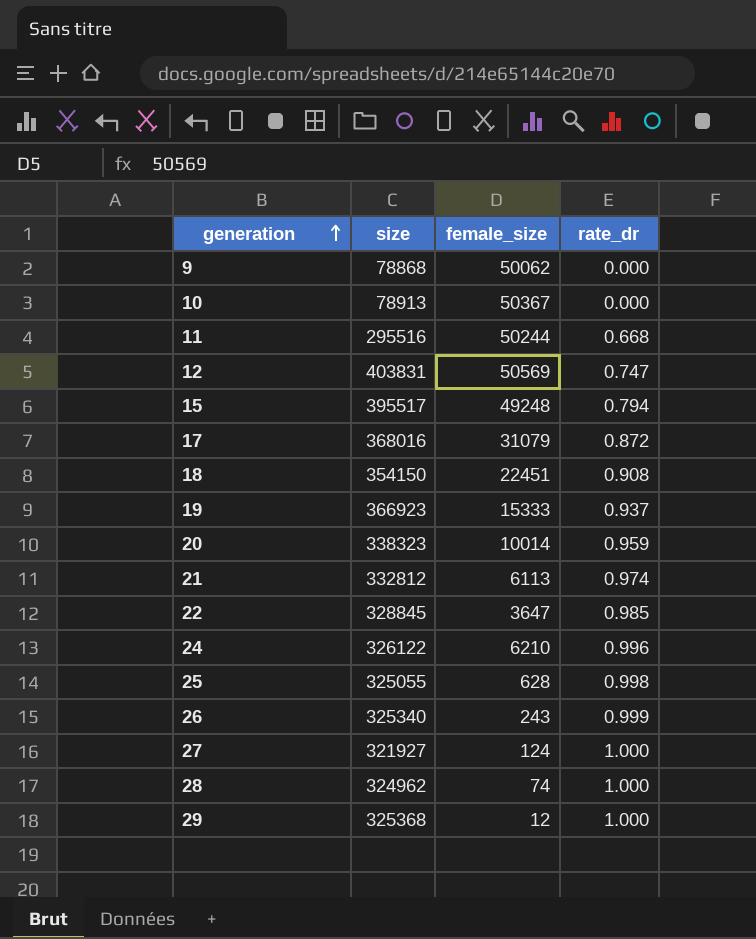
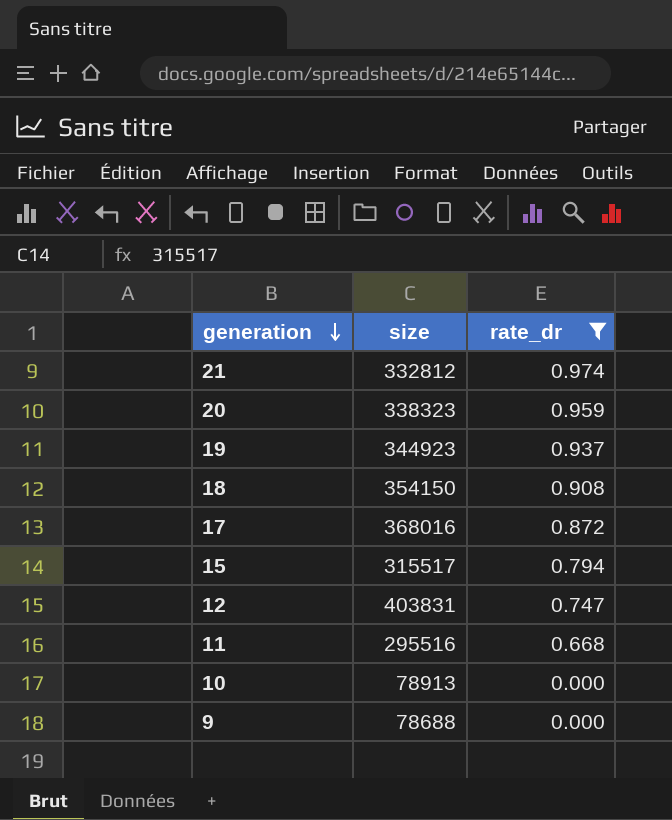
filter: none -> rate_dr <= 0.974
row order: generation ascending -> generation descending
column female_size | position: 3 -> none
19 | size: 366923 -> 344923
15 | size: 395517 -> 315517
9 | size: 78868 -> 78688

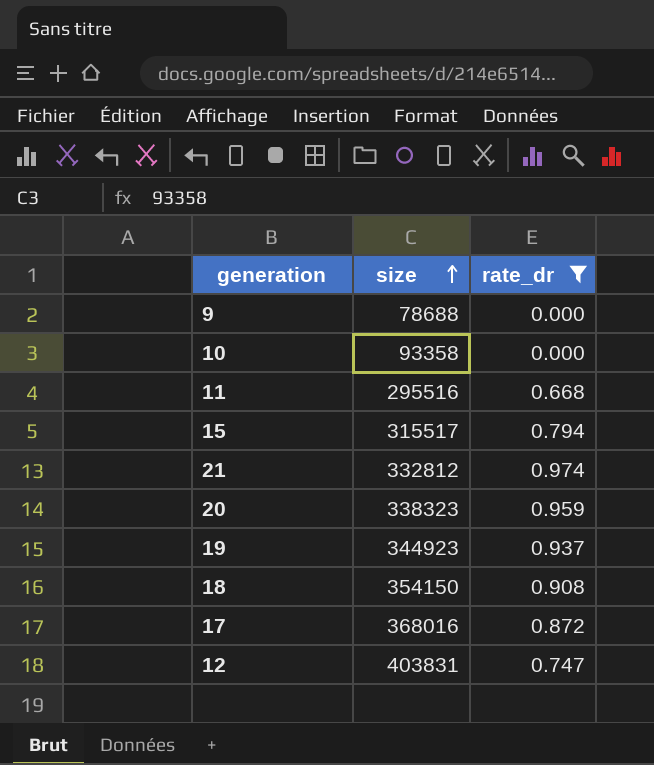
row order: generation descending -> size ascending
10 | size: 78913 -> 93358

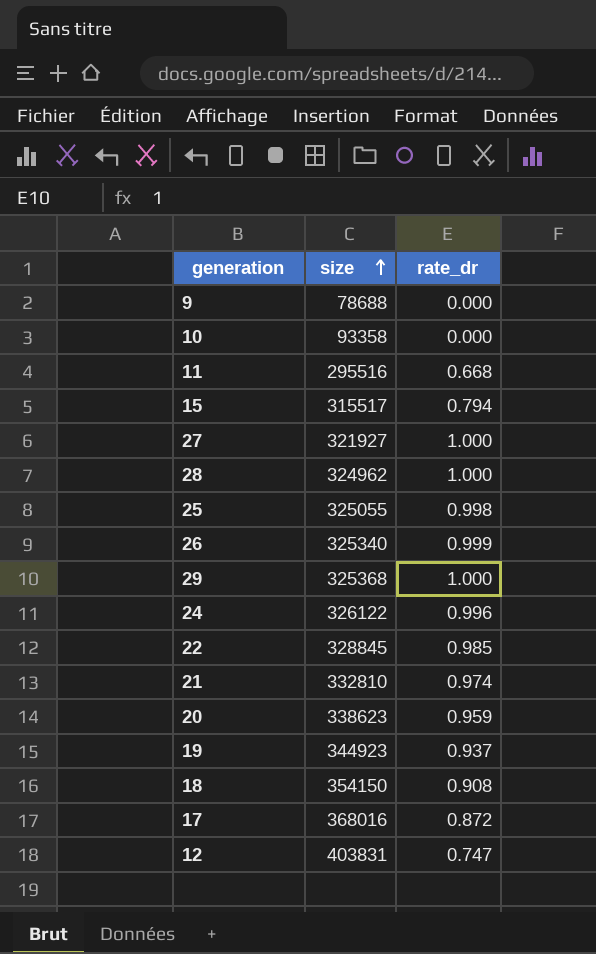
filter: rate_dr <= 0.974 -> none
21 | size: 332812 -> 332810
20 | size: 338323 -> 338623

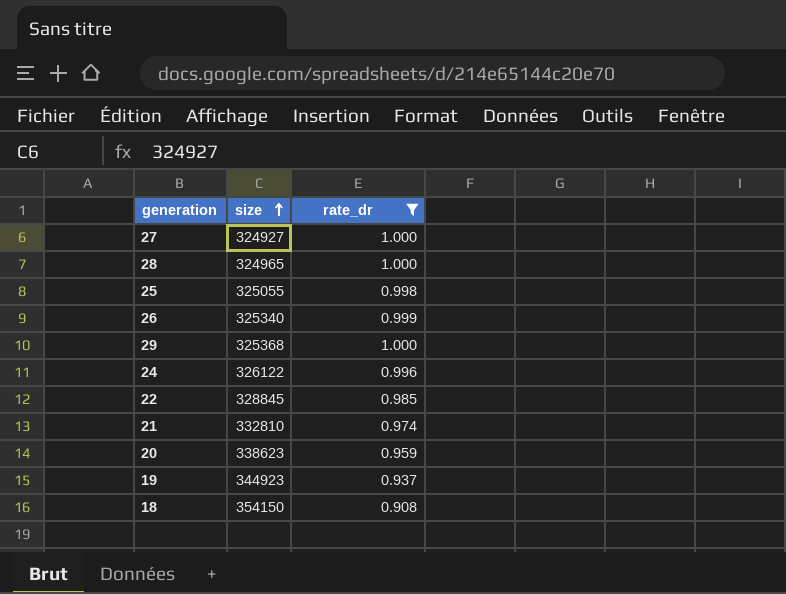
filter: none -> rate_dr >= 0.908
27 | size: 321927 -> 324927
28 | size: 324962 -> 324965

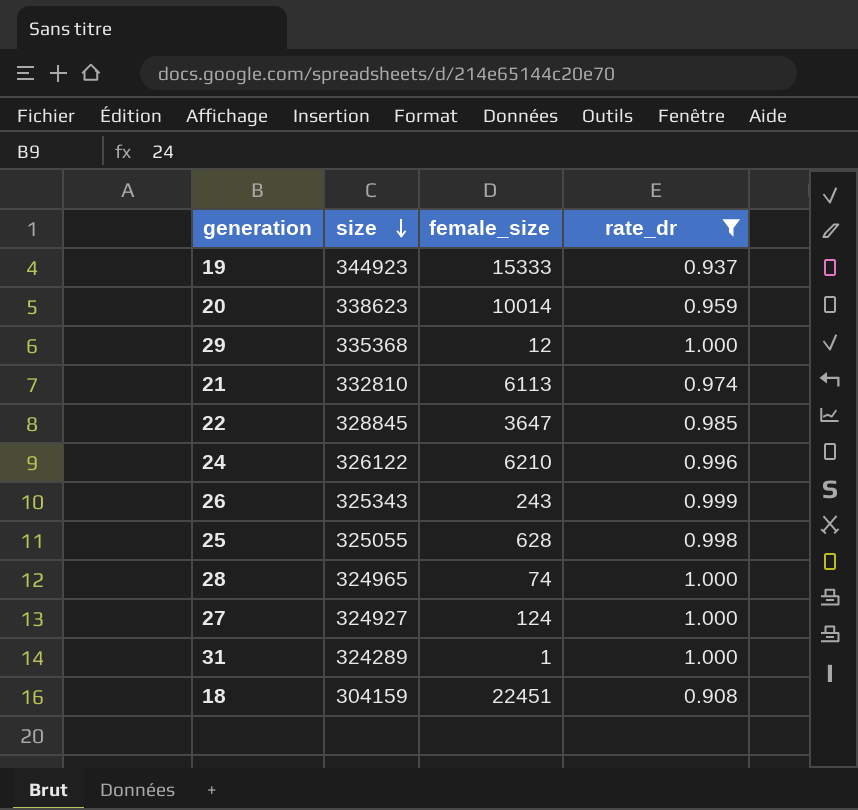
row order: size ascending -> size descending
column female_size | position: none -> 3
29 | size: 325368 -> 335368
26 | size: 325340 -> 325343
row 31: none -> 324289 | 1 | 1.000
18 | size: 354150 -> 304159

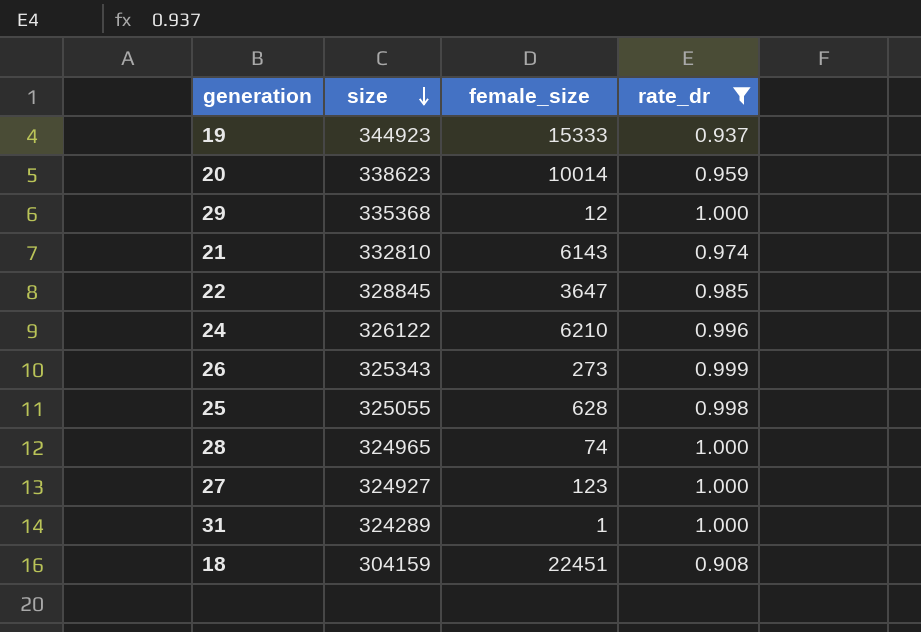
21 | female_size: 6113 -> 6143
26 | female_size: 243 -> 273
27 | female_size: 124 -> 123

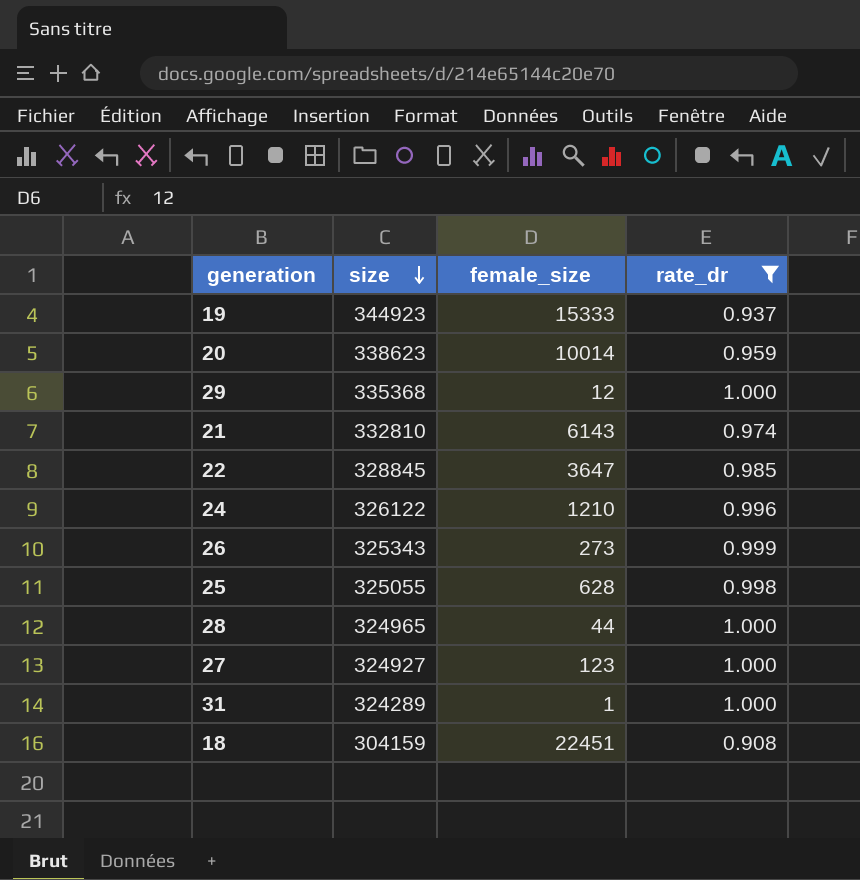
24 | female_size: 6210 -> 1210
28 | female_size: 74 -> 44

